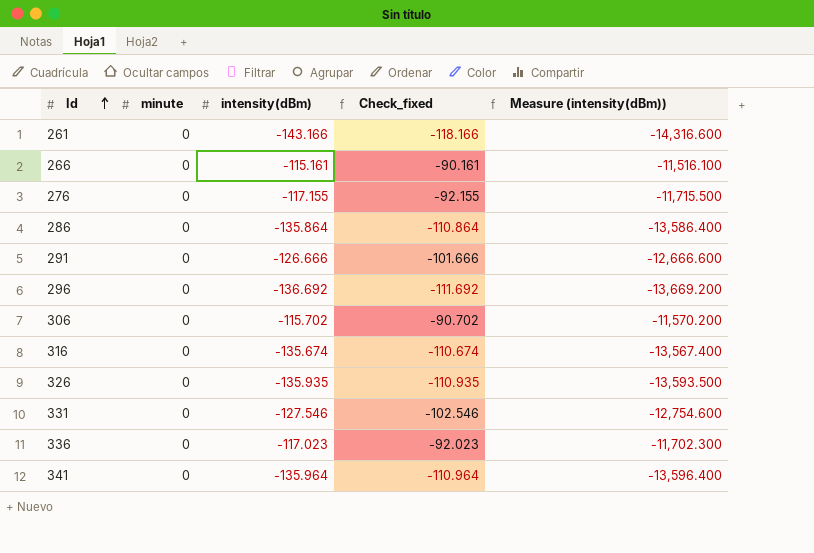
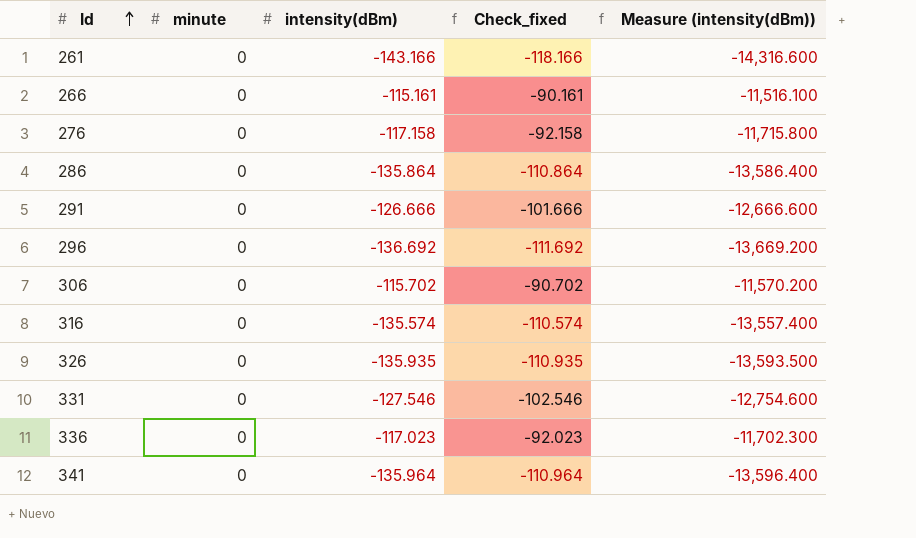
276 | intensity(dBm): -117.155 -> -117.158
276 | Check_fixed: -92.155 -> -92.158
276 | Measure (intensity(dBm)): -11,715.500 -> -11,715.800
316 | intensity(dBm): -135.674 -> -135.574
316 | Check_fixed: -110.674 -> -110.574
316 | Measure (intensity(dBm)): -13,567.400 -> -13,557.400

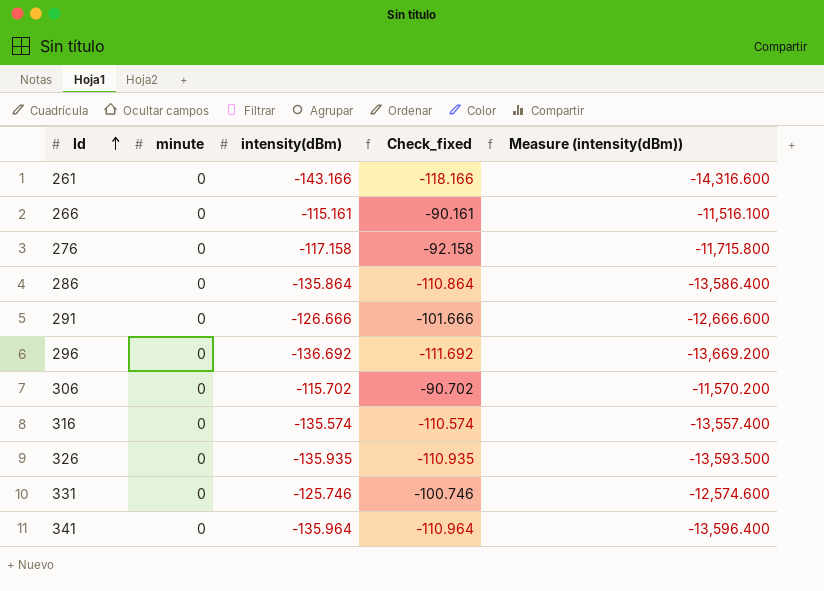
row 336: 0 | -117.023 | -92.023 | -11,702.300 -> none
331 | intensity(dBm): -127.546 -> -125.746
331 | Check_fixed: -102.546 -> -100.746
331 | Measure (intensity(dBm)): -12,754.600 -> -12,574.600

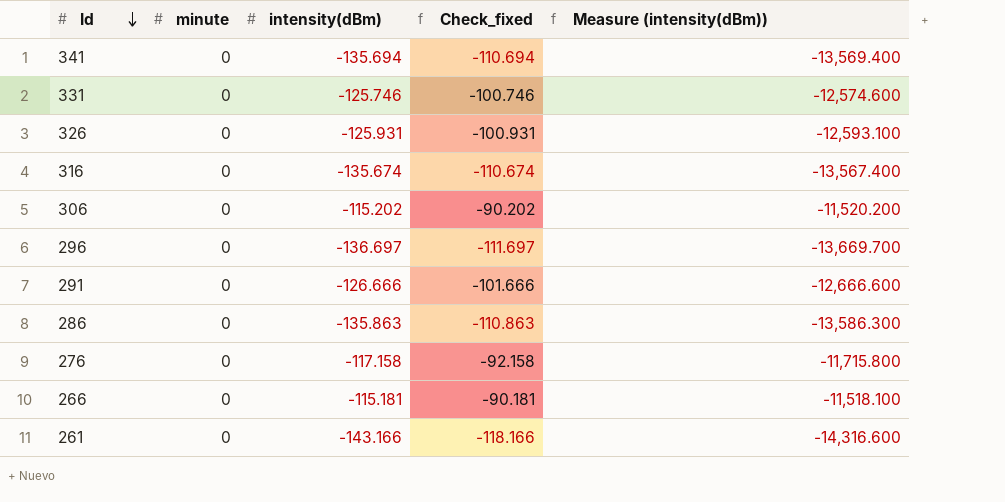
row order: Id ascending -> Id descending
341 | intensity(dBm): -135.964 -> -135.694
341 | Check_fixed: -110.964 -> -110.694
341 | Measure (intensity(dBm)): -13,596.400 -> -13,569.400
326 | intensity(dBm): -135.935 -> -125.931
326 | Check_fixed: -110.935 -> -100.931
326 | Measure (intensity(dBm)): -13,593.500 -> -12,593.100
316 | intensity(dBm): -135.574 -> -135.674
316 | Check_fixed: -110.574 -> -110.674
316 | Measure (intensity(dBm)): -13,557.400 -> -13,567.400
306 | intensity(dBm): -115.702 -> -115.202
306 | Check_fixed: -90.702 -> -90.202
306 | Measure (intensity(dBm)): -11,570.200 -> -11,520.200
296 | intensity(dBm): -136.692 -> -136.697
296 | Check_fixed: -111.692 -> -111.697
296 | Measure (intensity(dBm)): -13,669.200 -> -13,669.700
286 | intensity(dBm): -135.864 -> -135.863
286 | Check_fixed: -110.864 -> -110.863
286 | Measure (intensity(dBm)): -13,586.400 -> -13,586.300
266 | intensity(dBm): -115.161 -> -115.181
266 | Check_fixed: -90.161 -> -90.181
266 | Measure (intensity(dBm)): -11,516.100 -> -11,518.100

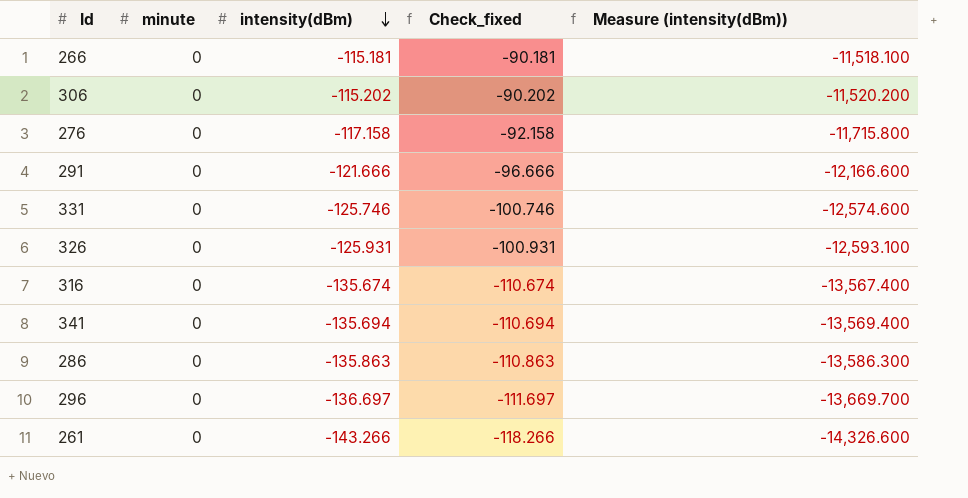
row order: Id descending -> intensity(dBm) descending
291 | intensity(dBm): -126.666 -> -121.666
291 | Check_fixed: -101.666 -> -96.666
291 | Measure (intensity(dBm)): -12,666.600 -> -12,166.600
261 | intensity(dBm): -143.166 -> -143.266
261 | Check_fixed: -118.166 -> -118.266
261 | Measure (intensity(dBm)): -14,316.600 -> -14,326.600

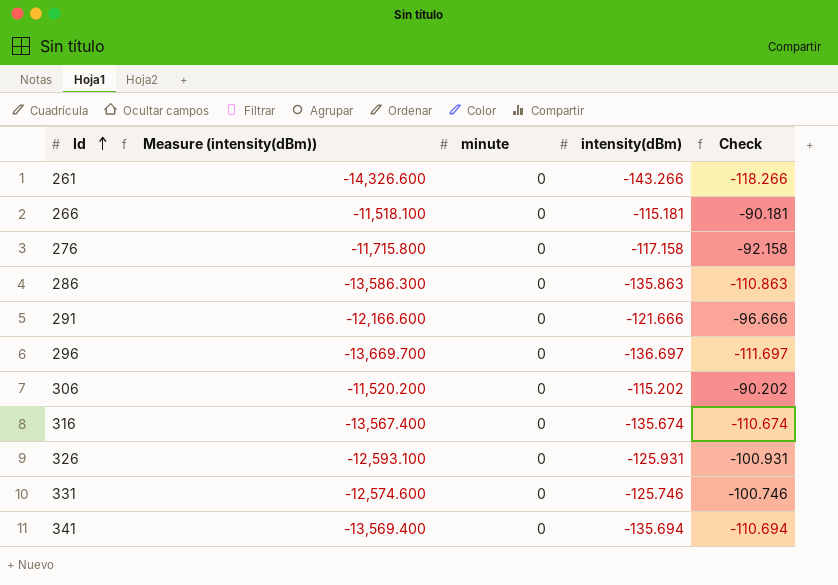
row order: intensity(dBm) descending -> Id ascending
column Measure (intensity(dBm)) | position: 5 -> 2
column name: Check_fixed -> Check

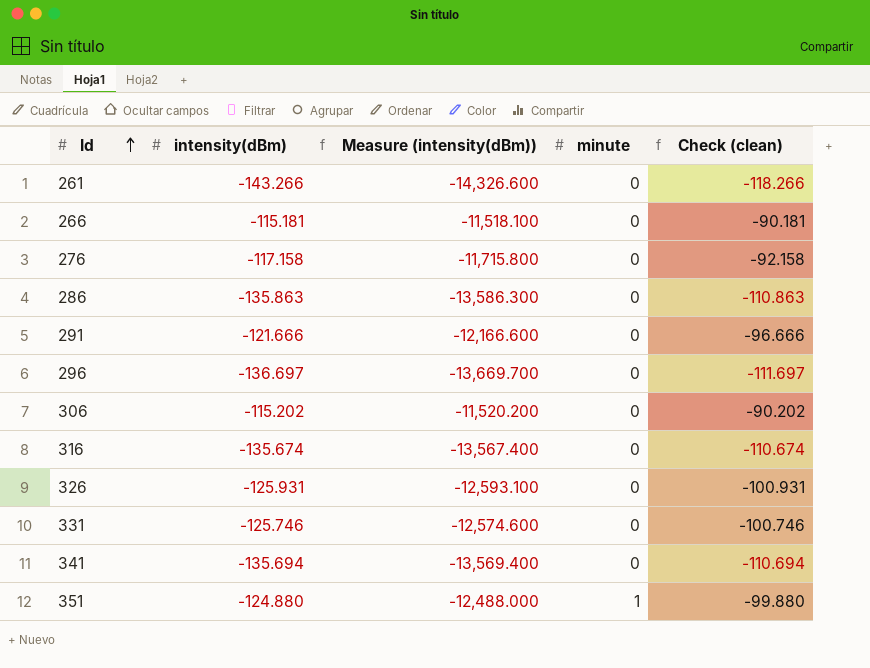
column intensity(dBm) | position: 4 -> 2
column name: Check -> Check (clean)
row 351: none -> -124.880 | -12,488.000 | 1 | -99.880

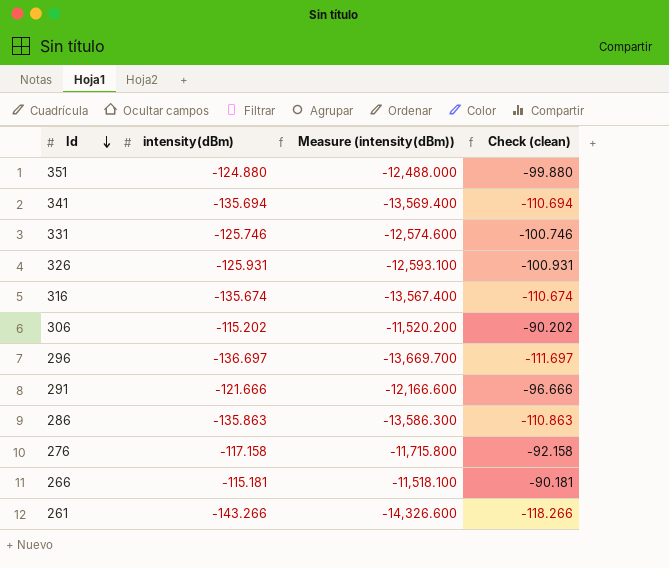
row order: Id ascending -> Id descending
column minute | position: 4 -> none

